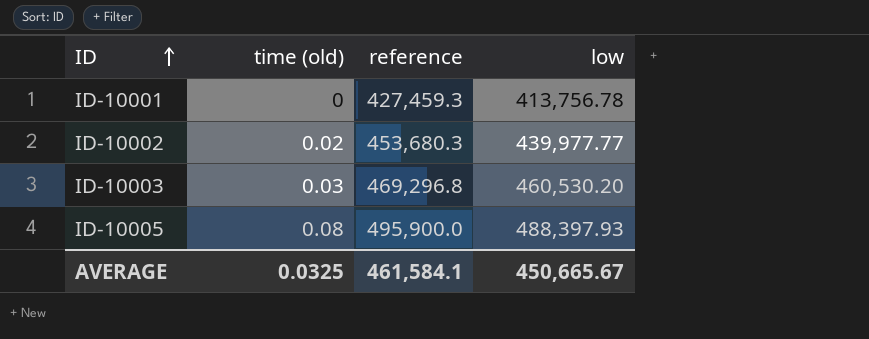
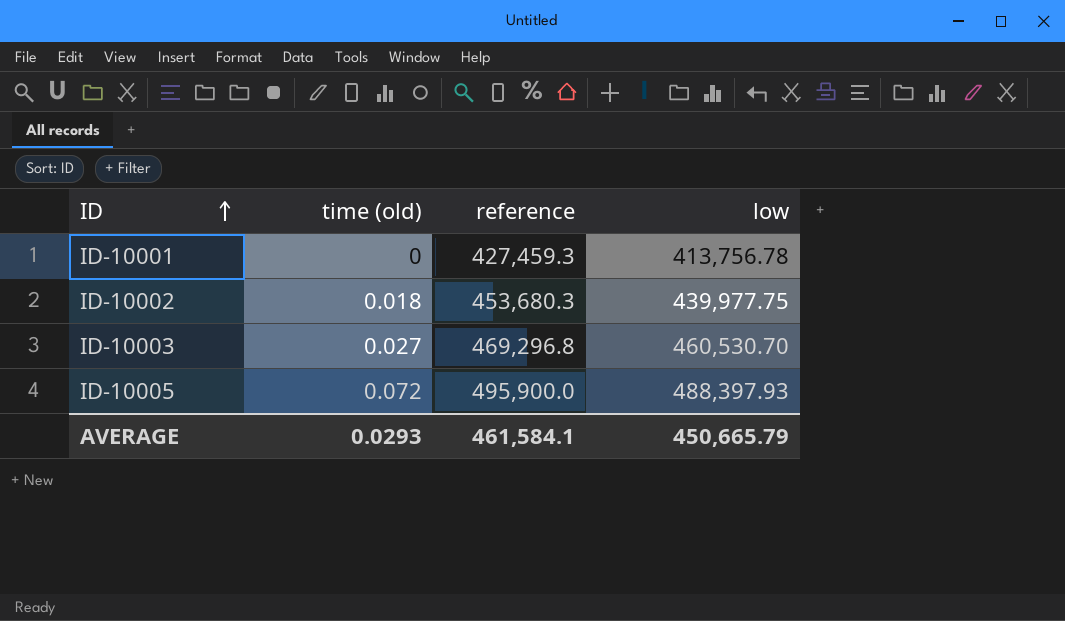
ID-10002 | time (old): 0.02 -> 0.018
ID-10002 | low: 439,977.77 -> 439,977.75
ID-10003 | time (old): 0.03 -> 0.027
ID-10003 | low: 460,530.20 -> 460,530.70
ID-10005 | time (old): 0.08 -> 0.072
AVERAGE | time (old): 0.0325 -> 0.0293
AVERAGE | low: 450,665.67 -> 450,665.79

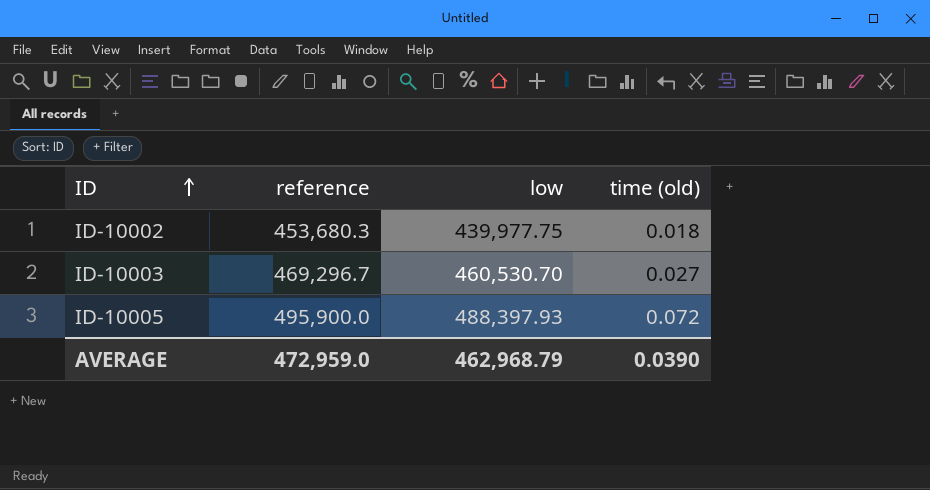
column time (old) | position: 2 -> 4
row ID-10001: 0 | 427,459.3 | 413,756.78 -> none
ID-10003 | reference: 469,296.8 -> 469,296.7
AVERAGE | reference: 461,584.1 -> 472,959.0
AVERAGE | low: 450,665.79 -> 462,968.79
AVERAGE | time (old): 0.0293 -> 0.0390

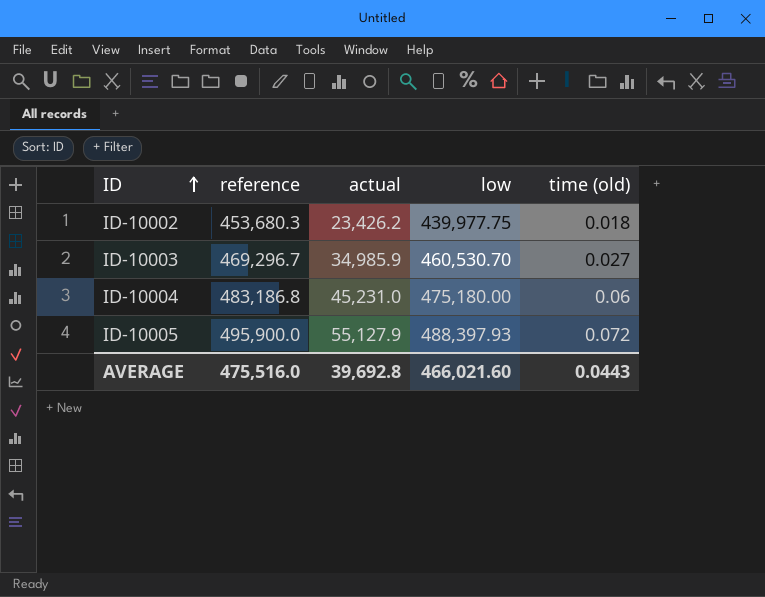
column actual | position: none -> 3
row ID-10004: none -> 483,186.8 | 45,231.0 | 475,180.00 | 0.06
AVERAGE | reference: 472,959.0 -> 475,516.0
AVERAGE | low: 462,968.79 -> 466,021.60
AVERAGE | time (old): 0.0390 -> 0.0443

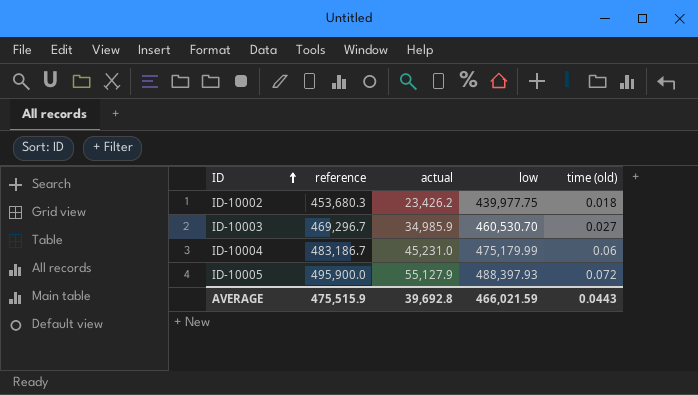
ID-10004 | reference: 483,186.8 -> 483,186.7
ID-10004 | low: 475,180.00 -> 475,179.99
AVERAGE | reference: 475,516.0 -> 475,515.9
AVERAGE | low: 466,021.60 -> 466,021.59

